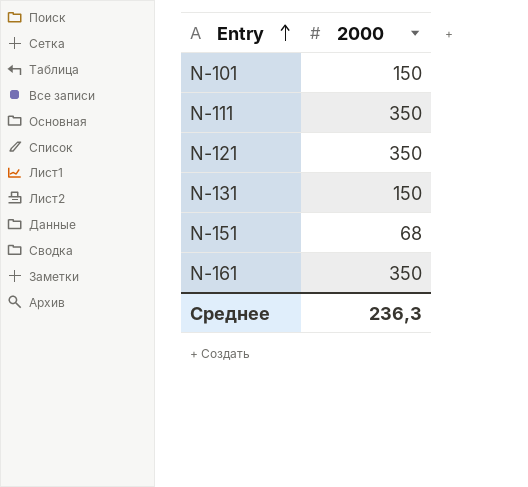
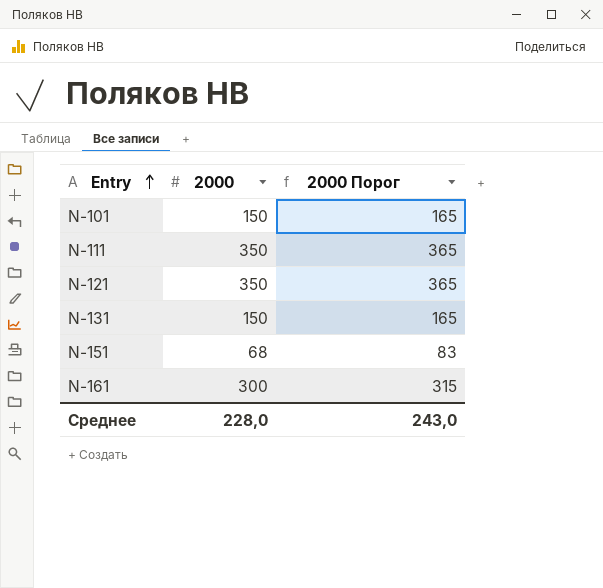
column 2000 Порог | formula: none -> [2000] + 15
N-161 | 2000: 350 -> 300
Среднее | 2000: 236,3 -> 228,0

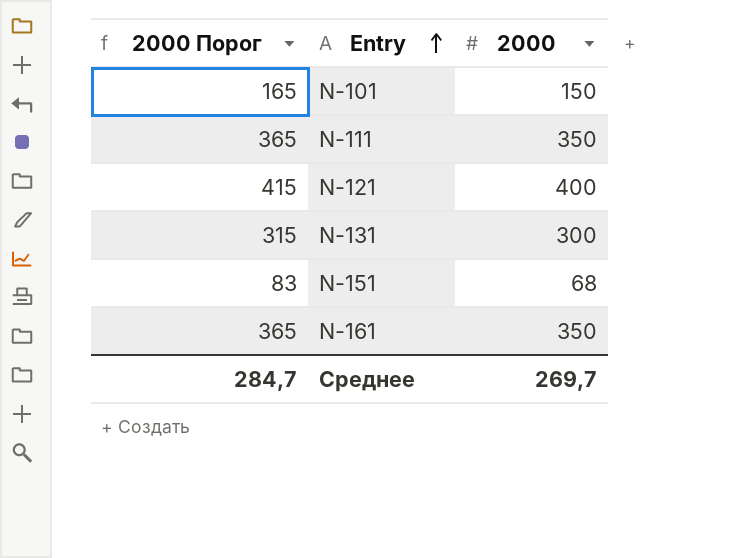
column 2000 Порог | position: 3 -> 1
N-121 | 2000 Порог: 365 -> 415
N-121 | 2000: 350 -> 400
N-131 | 2000 Порог: 165 -> 315
N-131 | 2000: 150 -> 300
N-161 | 2000 Порог: 315 -> 365
N-161 | 2000: 300 -> 350
Среднее | 2000 Порог: 243,0 -> 284,7
Среднее | 2000: 228,0 -> 269,7

